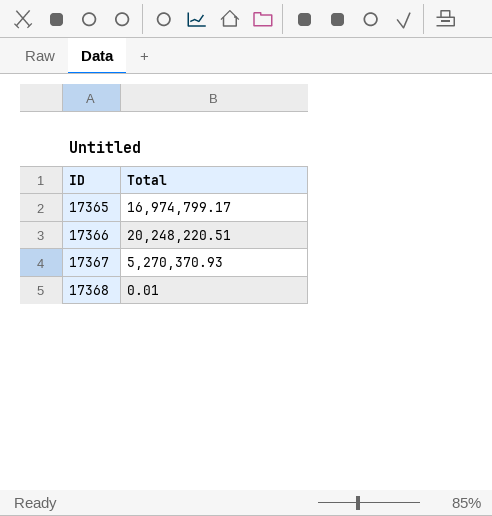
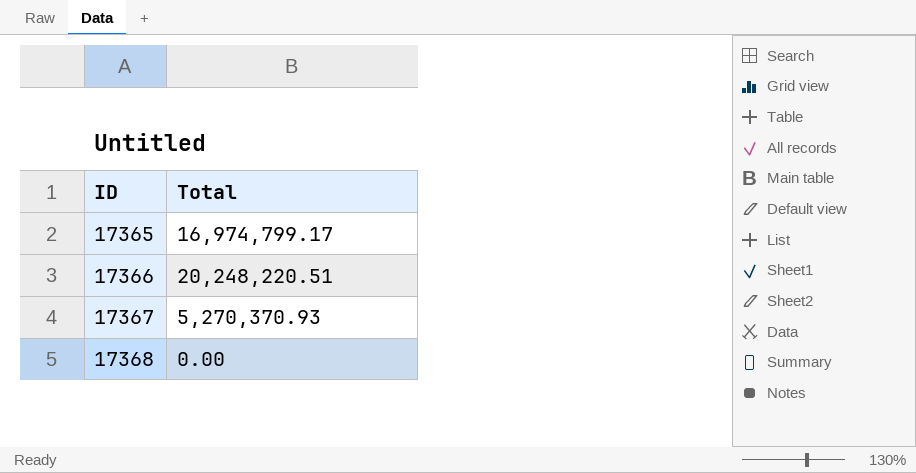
17368 | Total: 0.01 -> 0.00

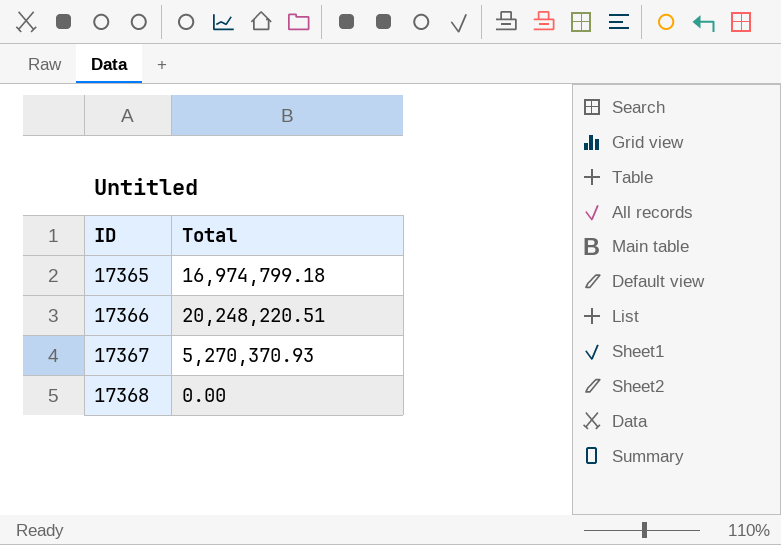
17365 | Total: 16,974,799.17 -> 16,974,799.18

